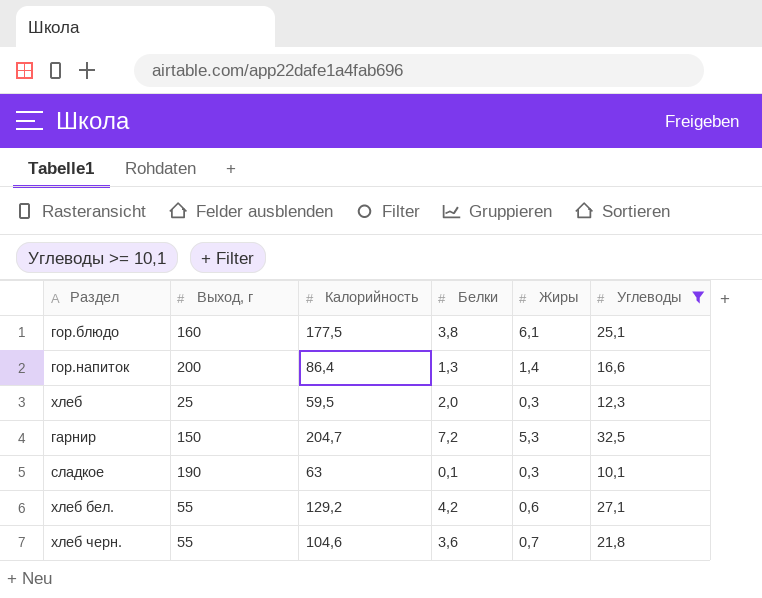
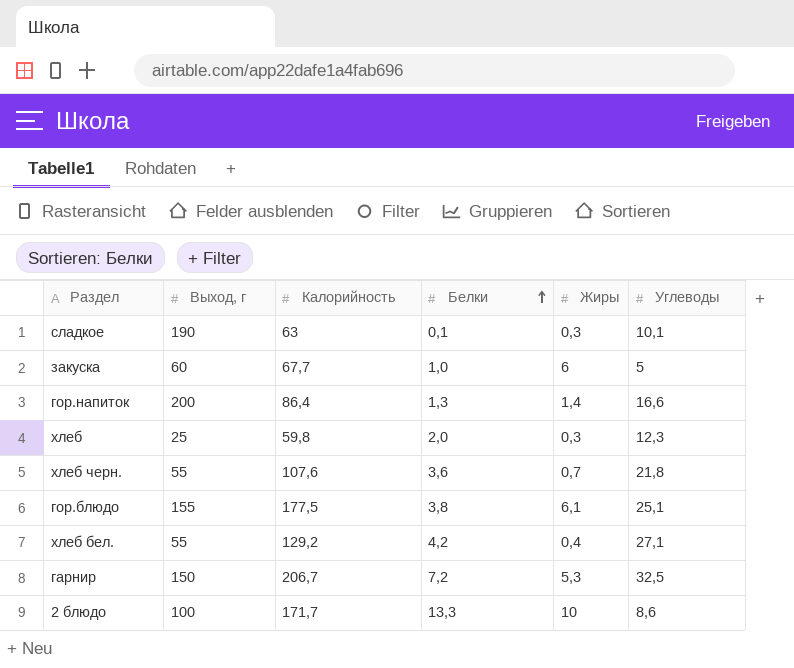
filter: Углеводы >= 10,1 -> none
row order: none -> Белки ascending
хлеб | Калорийность: 59,5 -> 59,8
хлеб черн. | Калорийность: 104,6 -> 107,6
гор.блюдо | Выход, г: 160 -> 155
хлеб бел. | Жиры: 0,6 -> 0,4
гарнир | Калорийность: 204,7 -> 206,7

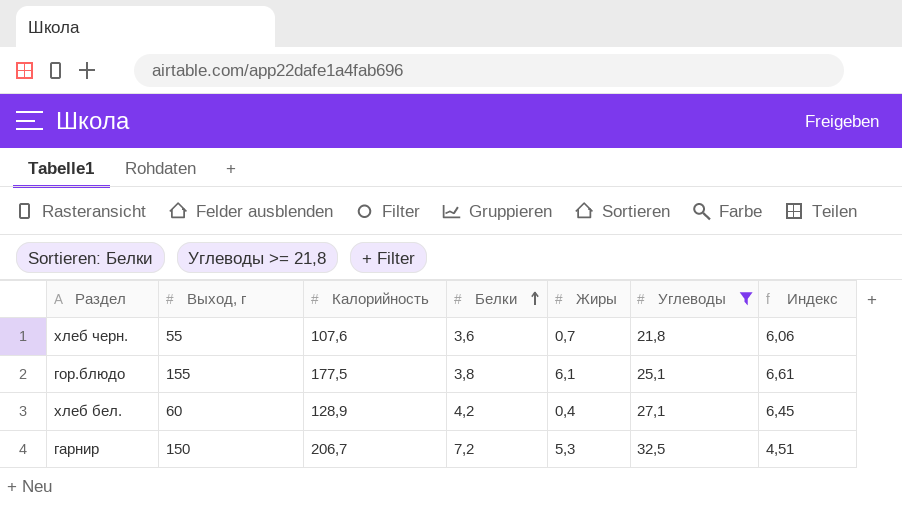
filter: none -> Углеводы >= 21,8
column Индекс | formula: none -> [Углеводы] / [Белки]
хлеб бел. | Выход, г: 55 -> 60
хлеб бел. | Калорийность: 129,2 -> 128,9

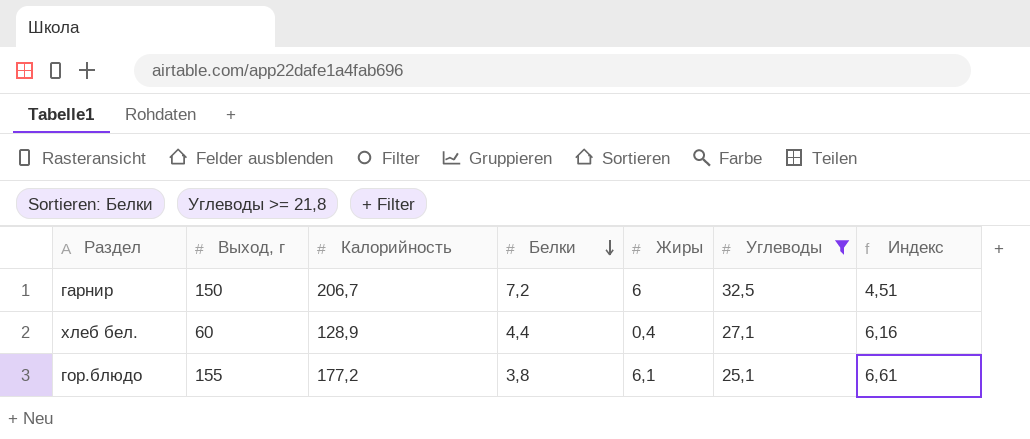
row order: Белки ascending -> Белки descending
row хлеб черн.: 55 | 107,6 | 3,6 | 0,7 | 21,8 | 6,06 -> none
гарнир | Жиры: 5,3 -> 6
хлеб бел. | Белки: 4,2 -> 4,4
хлеб бел. | Индекс: 6,45 -> 6,16
гор.блюдо | Калорийность: 177,5 -> 177,2

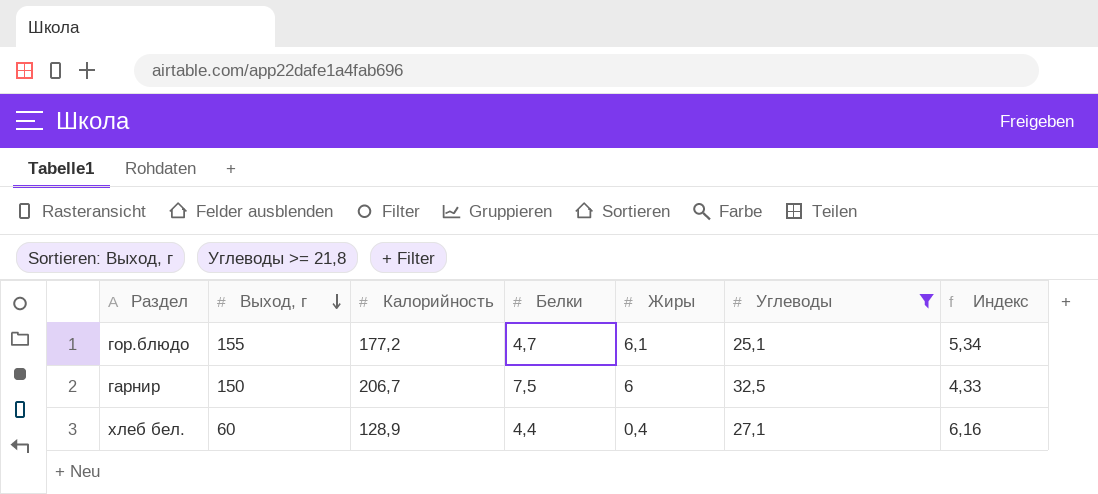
row order: Белки descending -> Выход, г descending
гор.блюдо | Белки: 3,8 -> 4,7
гор.блюдо | Индекс: 6,61 -> 5,34
гарнир | Белки: 7,2 -> 7,5
гарнир | Индекс: 4,51 -> 4,33

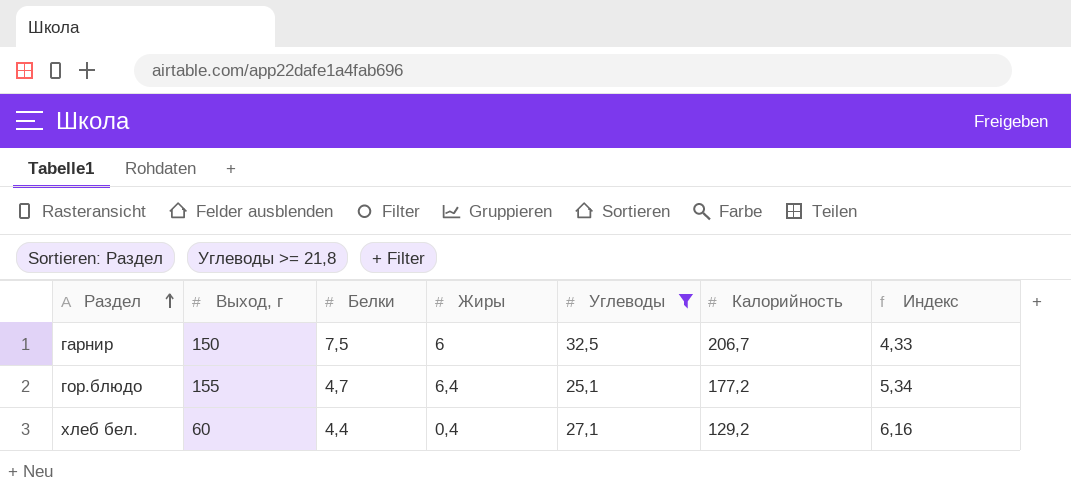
row order: Выход, г descending -> Раздел ascending
column Калорийность | position: 3 -> 6
гор.блюдо | Жиры: 6,1 -> 6,4
хлеб бел. | Калорийность: 128,9 -> 129,2

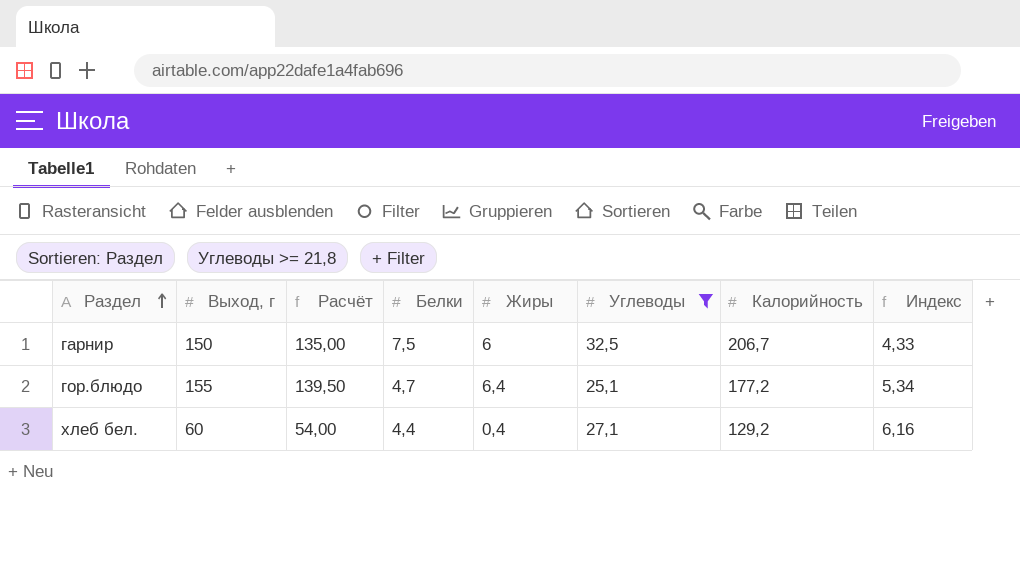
column Расчёт | formula: none -> [Выход, г] * 0,9

